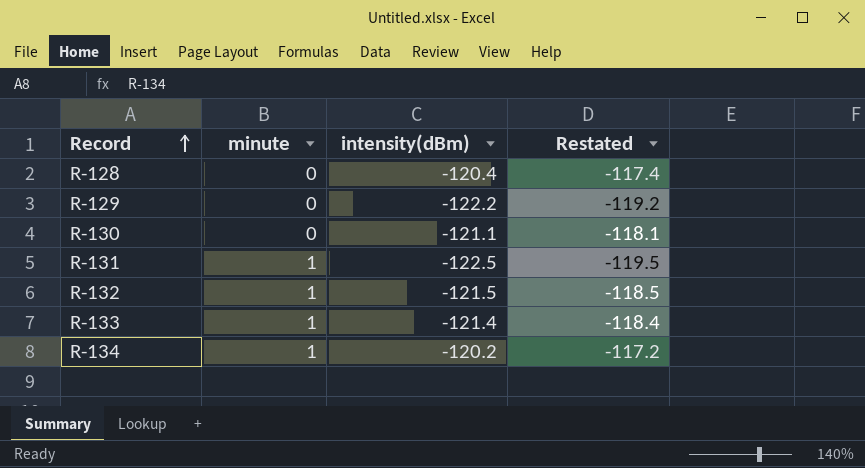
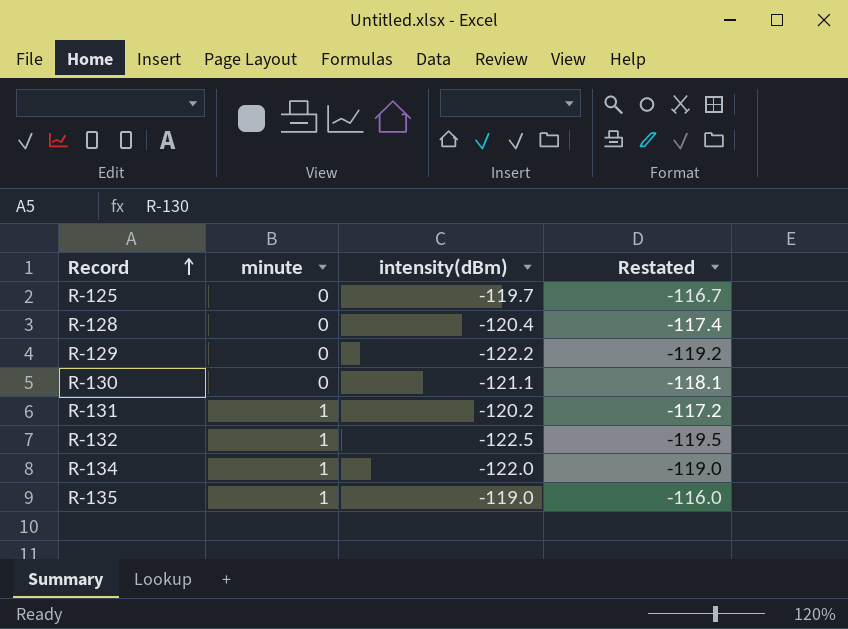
row R-133: 1 | -121.4 | -118.4 -> none
row R-125: none -> 0 | -119.7 | -116.7
R-131 | intensity(dBm): -122.5 -> -120.2
R-131 | Restated: -119.5 -> -117.2
R-132 | intensity(dBm): -121.5 -> -122.5
R-132 | Restated: -118.5 -> -119.5
R-134 | intensity(dBm): -120.2 -> -122.0
R-134 | Restated: -117.2 -> -119.0
row R-135: none -> 1 | -119.0 | -116.0

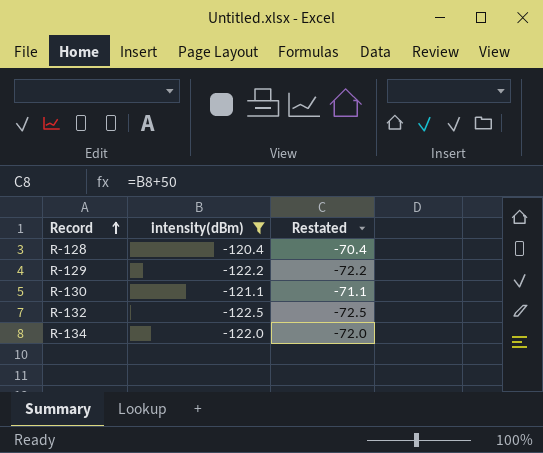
filter: none -> intensity(dBm) <= -120.4
column minute | position: 2 -> none
column Restated | formula: [intensity(dBm)] + 3 -> [intensity(dBm)] + 50

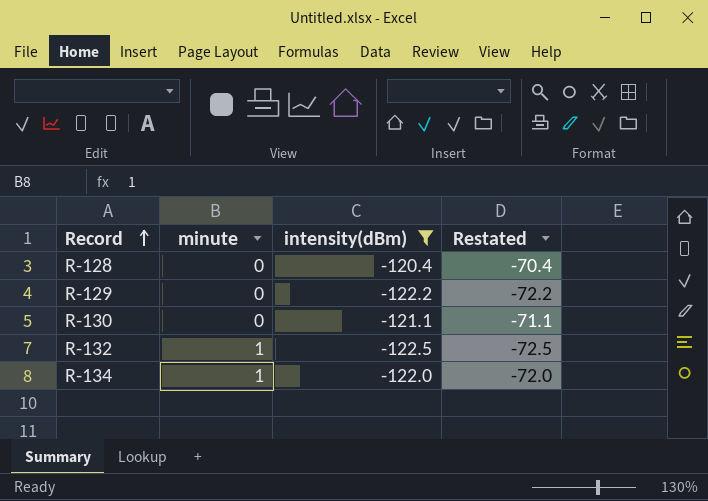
column minute | position: none -> 2

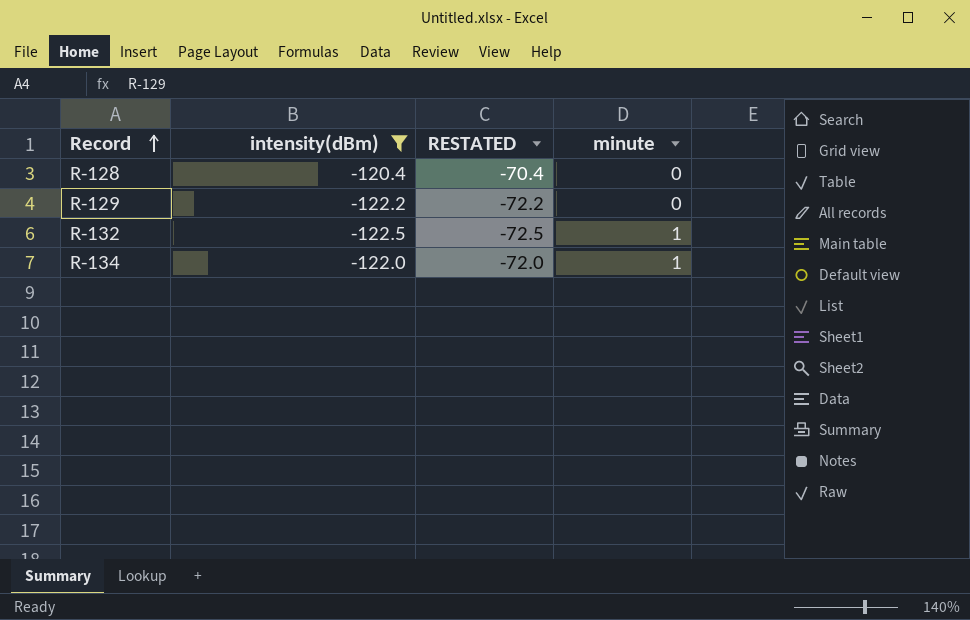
column name: Restated -> RESTATED
column minute | position: 2 -> 4
row R-130: 0 | -121.1 | -71.1 -> none

